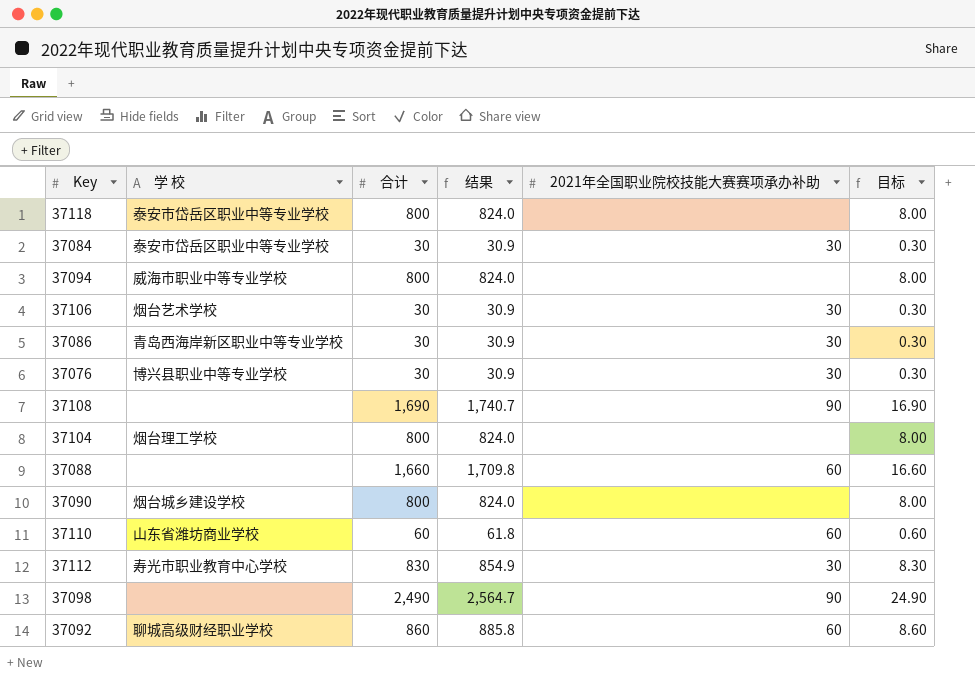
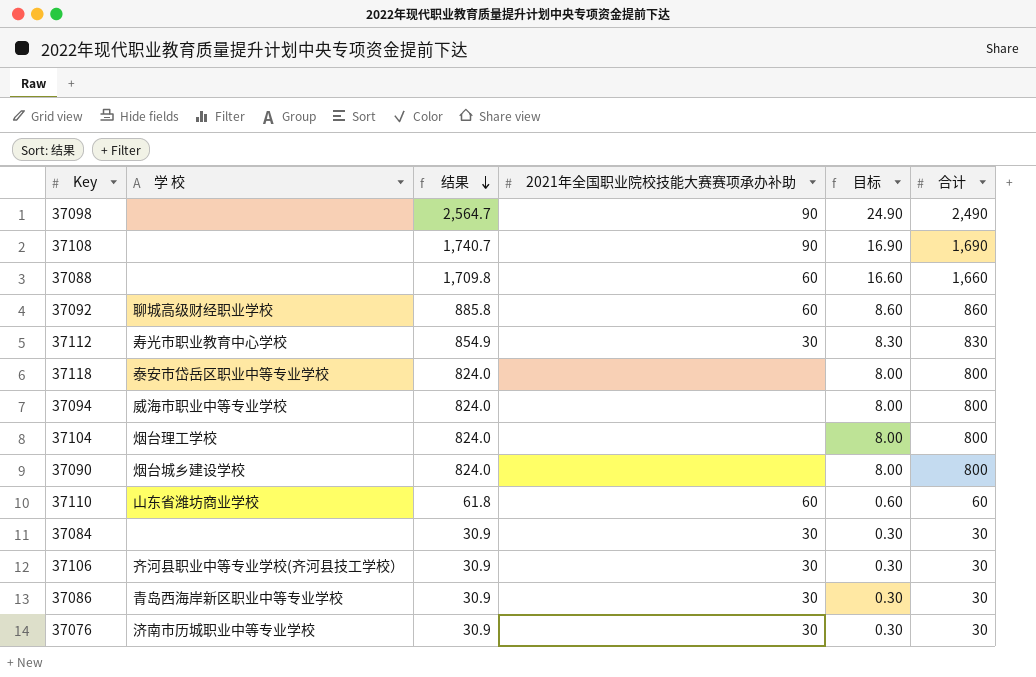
row order: none -> 结果 descending
column 合计 | position: 3 -> 6
37084 | 学 校: 泰安市岱岳区职业中等专业学校 -> none
37106 | 学 校: 烟台艺术学校 -> 齐河县职业中等专业学校(齐河县技工学校）
37076 | 学 校: 博兴县职业中等专业学校 -> 济南市历城职业中等专业学校

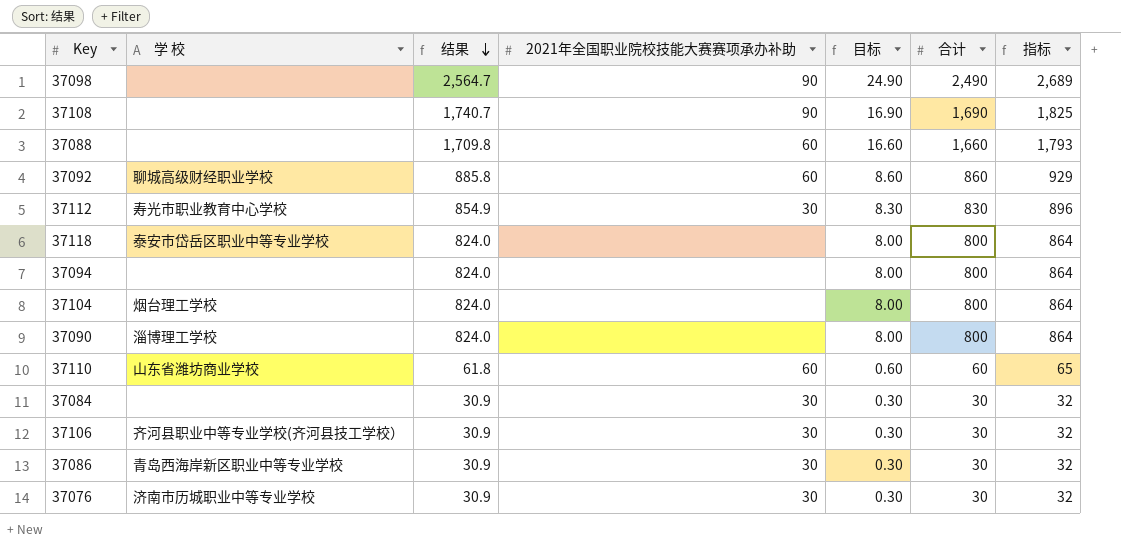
column 指标 | formula: none -> [合计] * 1.08
37094 | 学 校: 威海市职业中等专业学校 -> none
37090 | 学 校: 烟台城乡建设学校 -> 淄博理工学校

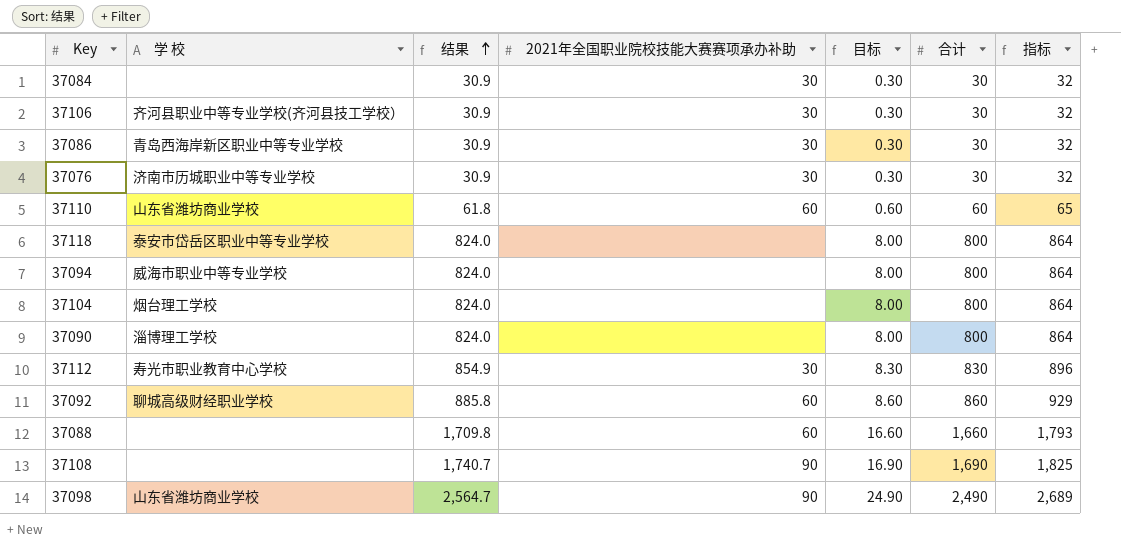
row order: 结果 descending -> 结果 ascending
37094 | 学 校: none -> 威海市职业中等专业学校
37098 | 学 校: none -> 山东省潍坊商业学校

